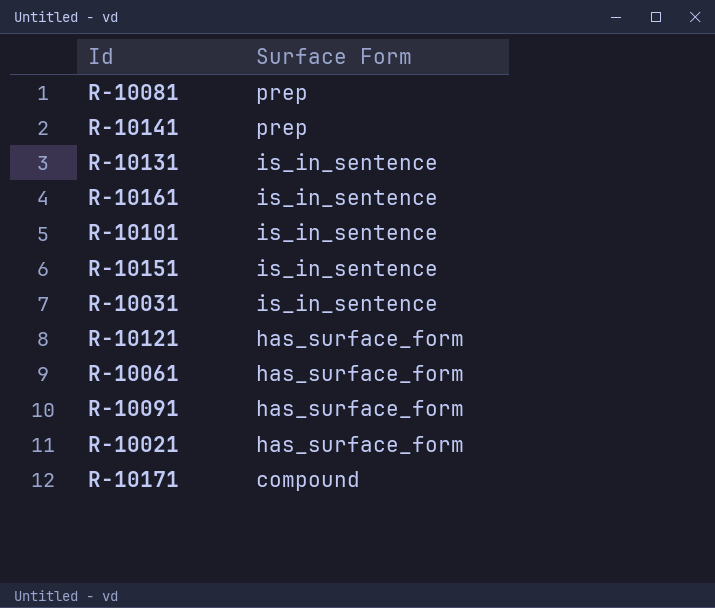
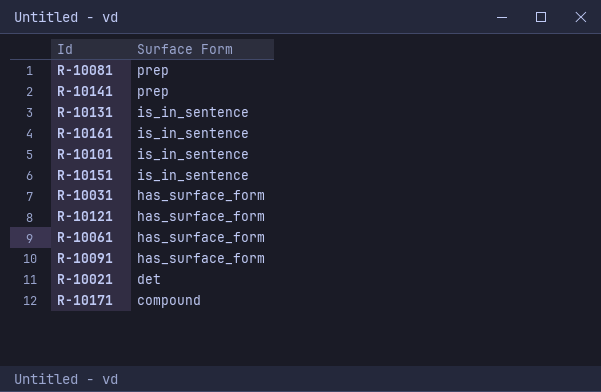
R-10031 | Surface Form: is_in_sentence -> has_surface_form
R-10021 | Surface Form: has_surface_form -> det

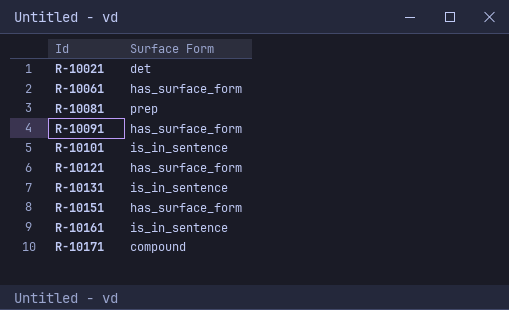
row order: Surface Form descending -> Id ascending
row R-10141: prep -> none
row R-10031: has_surface_form -> none
R-10151 | Surface Form: is_in_sentence -> has_surface_form

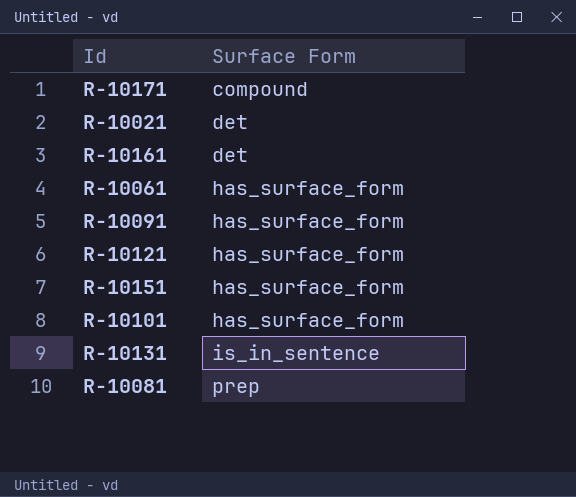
row order: Id ascending -> Surface Form ascending
R-10161 | Surface Form: is_in_sentence -> det
R-10101 | Surface Form: is_in_sentence -> has_surface_form

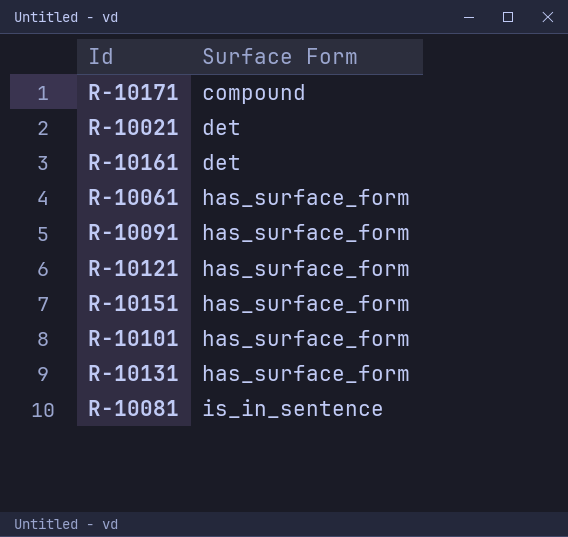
R-10131 | Surface Form: is_in_sentence -> has_surface_form
R-10081 | Surface Form: prep -> is_in_sentence

